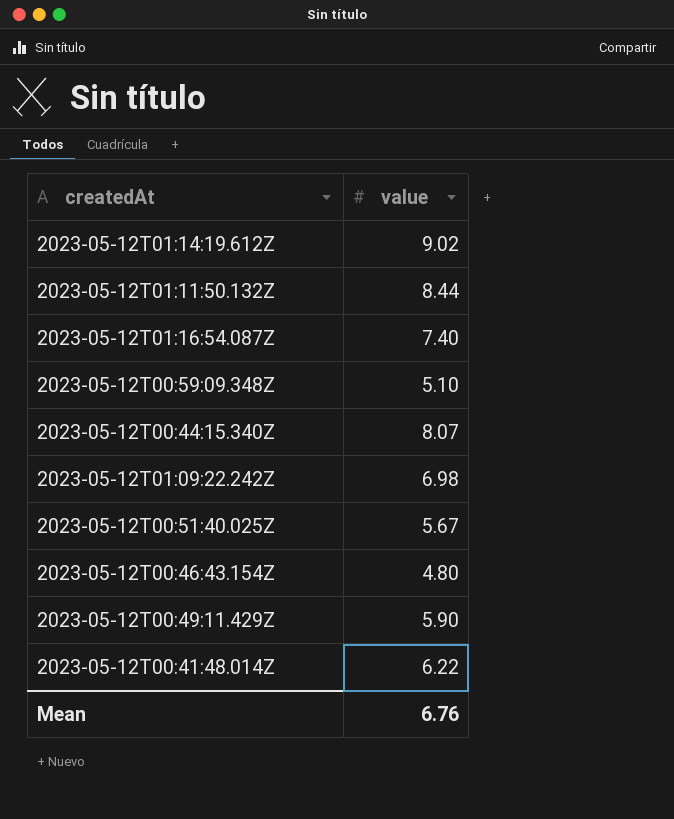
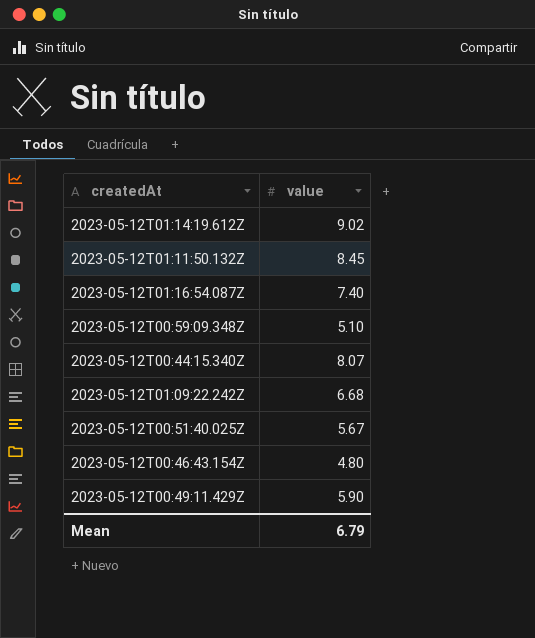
row 2023-05-12T00:41:48.014Z: 6.22 -> none
2023-05-12T01:11:50.132Z | value: 8.44 -> 8.45
2023-05-12T01:09:22.242Z | value: 6.98 -> 6.68
Mean | value: 6.76 -> 6.79

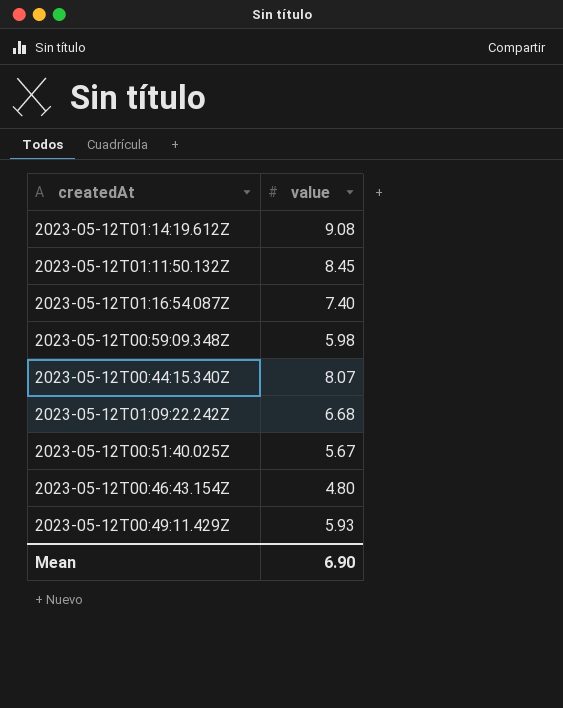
2023-05-12T01:14:19.612Z | value: 9.02 -> 9.08
2023-05-12T00:59:09.348Z | value: 5.10 -> 5.98
2023-05-12T00:49:11.429Z | value: 5.90 -> 5.93
Mean | value: 6.79 -> 6.90

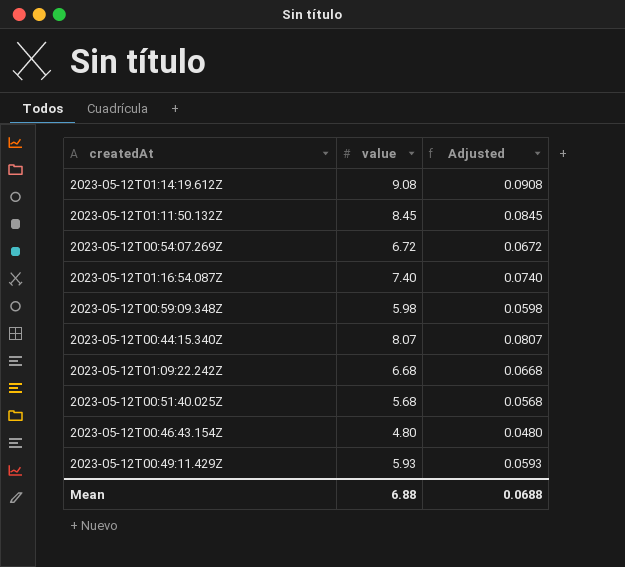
column Adjusted | formula: none -> [value] * 0.01
row 2023-05-12T00:54:07.269Z: none -> 6.72 | 0.0672
2023-05-12T00:51:40.025Z | value: 5.67 -> 5.68
Mean | value: 6.90 -> 6.88

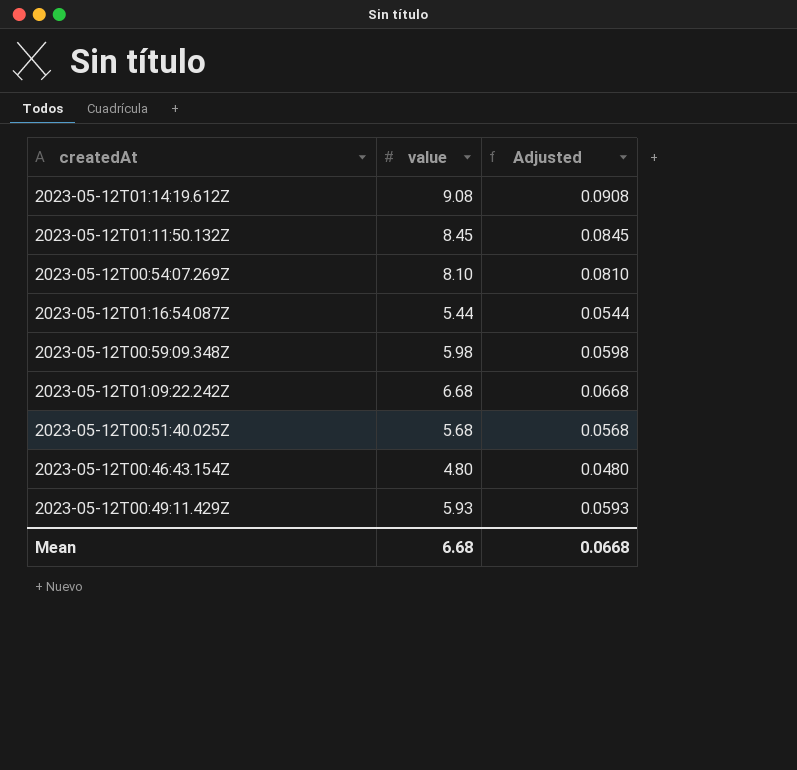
row 2023-05-12T00:44:15.340Z: 8.07 | 0.0807 -> none
2023-05-12T00:54:07.269Z | value: 6.72 -> 8.10
2023-05-12T00:54:07.269Z | Adjusted: 0.0672 -> 0.0810
2023-05-12T01:16:54.087Z | value: 7.40 -> 5.44
2023-05-12T01:16:54.087Z | Adjusted: 0.0740 -> 0.0544
Mean | value: 6.88 -> 6.68
Mean | Adjusted: 0.0688 -> 0.0668

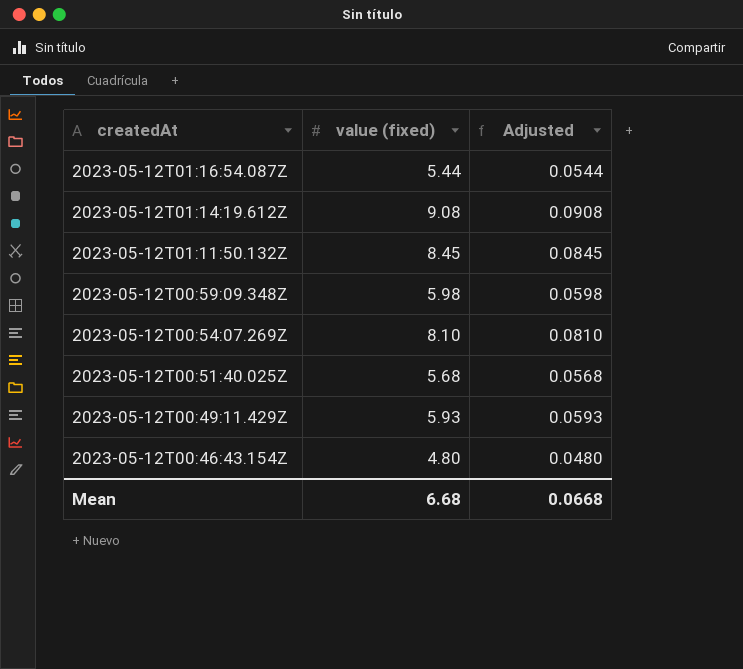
row order: none -> createdAt descending
column name: value -> value (fixed)
row 2023-05-12T01:09:22.242Z: 6.68 | 0.0668 -> none

